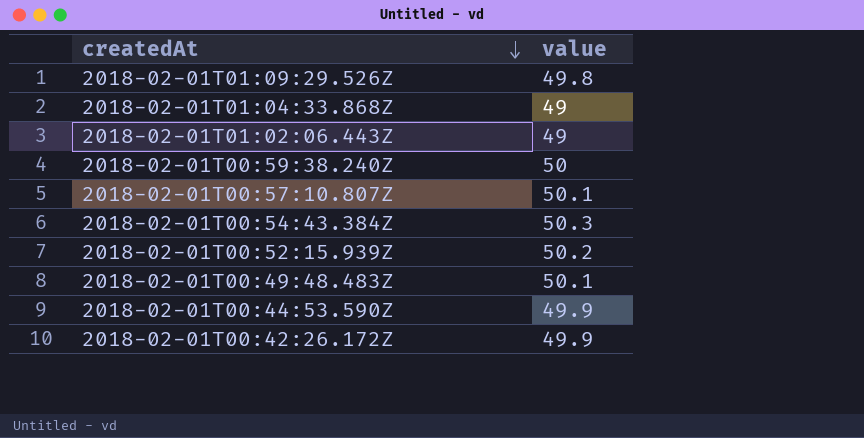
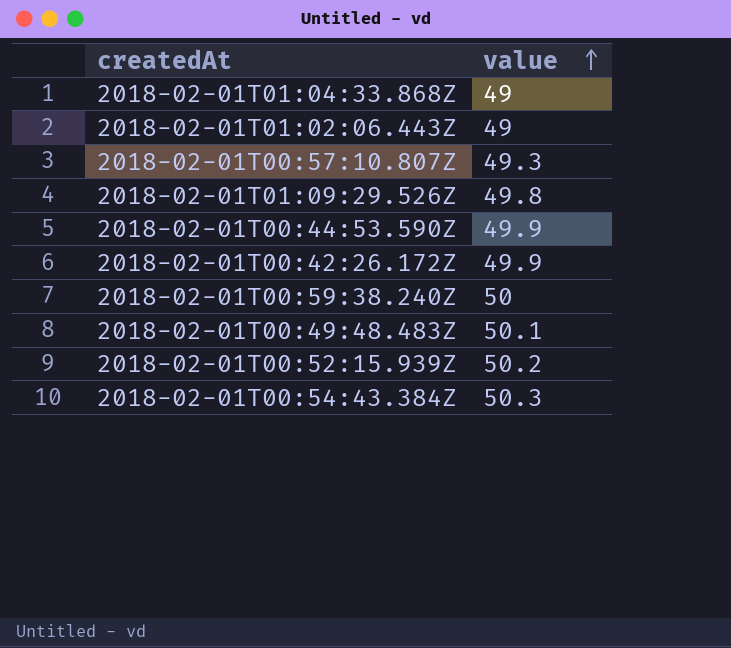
row order: createdAt descending -> value ascending
2018-02-01T00:57:10.807Z | value: 50.1 -> 49.3

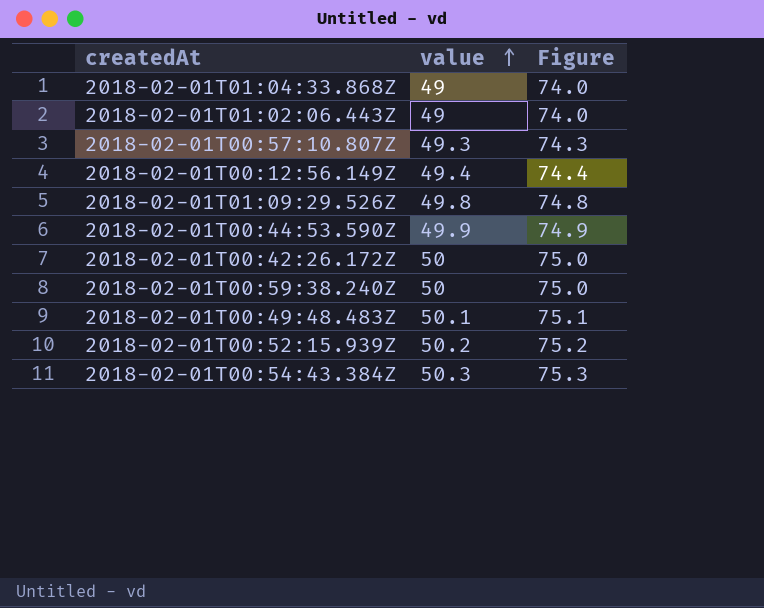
column Figure | formula: none -> [value] + 25
row 2018-02-01T00:12:56.149Z: none -> 49.4 | 74.4
2018-02-01T00:42:26.172Z | value: 49.9 -> 50

